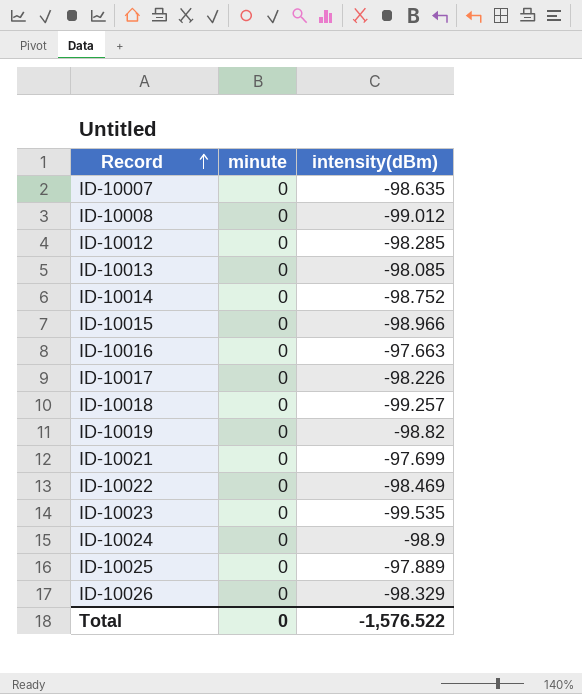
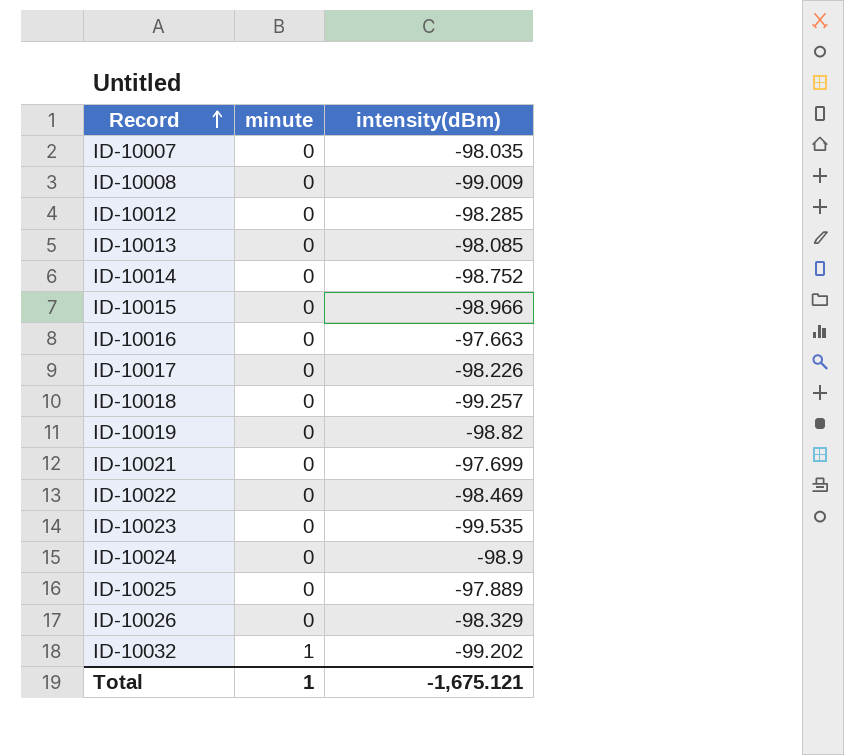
ID-10007 | intensity(dBm): -98.635 -> -98.035
ID-10008 | intensity(dBm): -99.012 -> -99.009
row ID-10032: none -> 1 | -99.202
Total | minute: 0 -> 1
Total | intensity(dBm): -1,576.522 -> -1,675.121

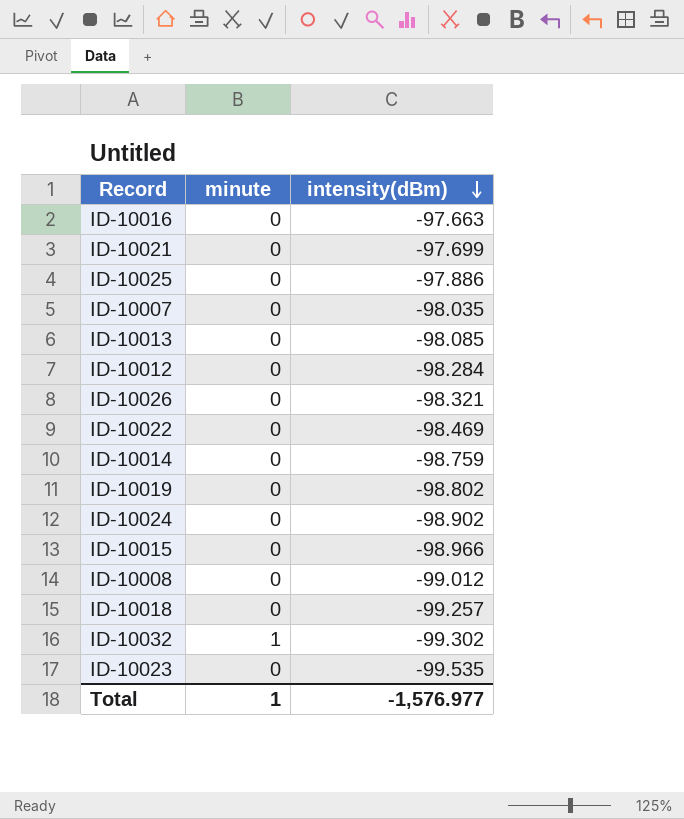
row order: Record ascending -> intensity(dBm) descending
row ID-10017: 0 | -98.226 -> none
ID-10025 | intensity(dBm): -97.889 -> -97.886
ID-10012 | intensity(dBm): -98.285 -> -98.284
ID-10026 | intensity(dBm): -98.329 -> -98.321
ID-10014 | intensity(dBm): -98.752 -> -98.759
ID-10019 | intensity(dBm): -98.82 -> -98.802
ID-10024 | intensity(dBm): -98.9 -> -98.902
ID-10008 | intensity(dBm): -99.009 -> -99.012
ID-10032 | intensity(dBm): -99.202 -> -99.302
Total | intensity(dBm): -1,675.121 -> -1,576.977

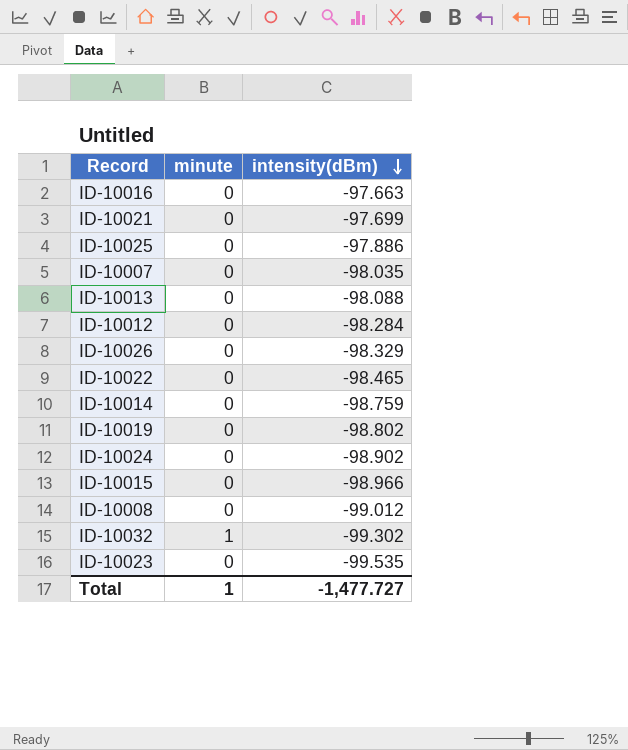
row ID-10018: 0 | -99.257 -> none
ID-10013 | intensity(dBm): -98.085 -> -98.088
ID-10026 | intensity(dBm): -98.321 -> -98.329
ID-10022 | intensity(dBm): -98.469 -> -98.465
Total | intensity(dBm): -1,576.977 -> -1,477.727

